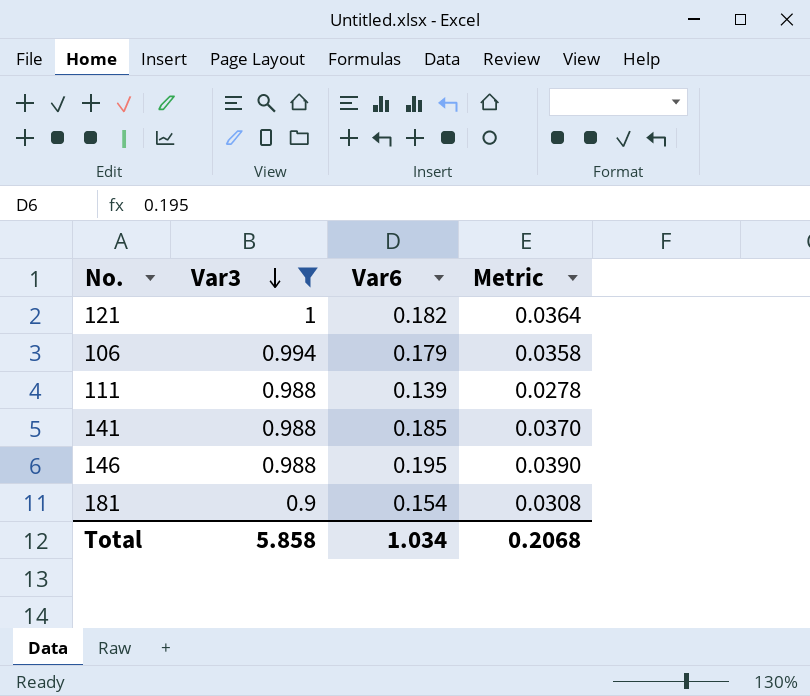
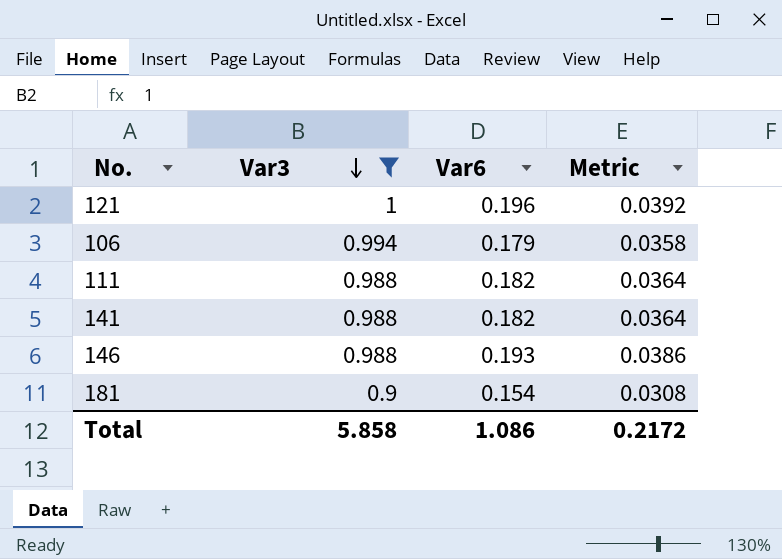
121 | Var6: 0.182 -> 0.196
121 | Metric: 0.0364 -> 0.0392
111 | Var6: 0.139 -> 0.182
111 | Metric: 0.0278 -> 0.0364
141 | Var6: 0.185 -> 0.182
141 | Metric: 0.0370 -> 0.0364
146 | Var6: 0.195 -> 0.193
146 | Metric: 0.0390 -> 0.0386
Total | Var6: 1.034 -> 1.086
Total | Metric: 0.2068 -> 0.2172

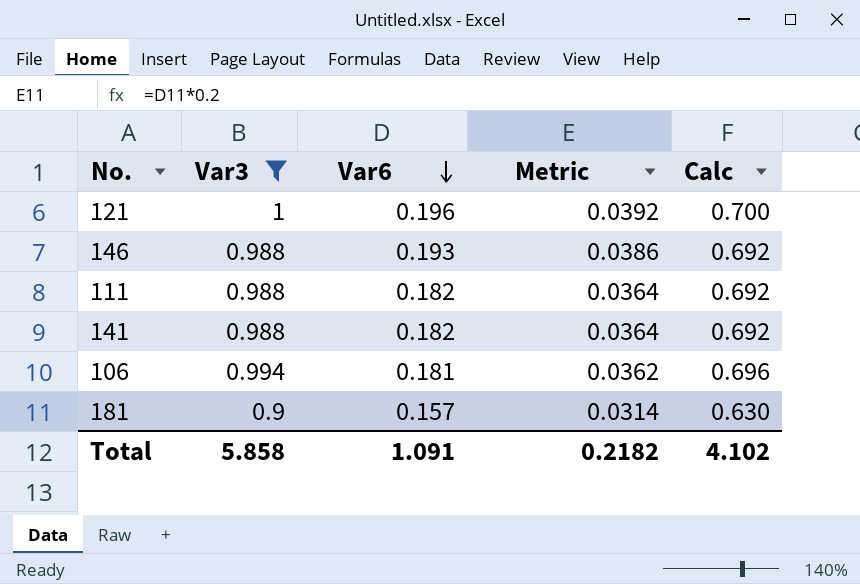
row order: Var3 descending -> Var6 descending
column Calc | formula: none -> [Var3] * 0.7
106 | Var6: 0.179 -> 0.181
106 | Metric: 0.0358 -> 0.0362
181 | Var6: 0.154 -> 0.157
181 | Metric: 0.0308 -> 0.0314
Total | Var6: 1.086 -> 1.091
Total | Metric: 0.2172 -> 0.2182

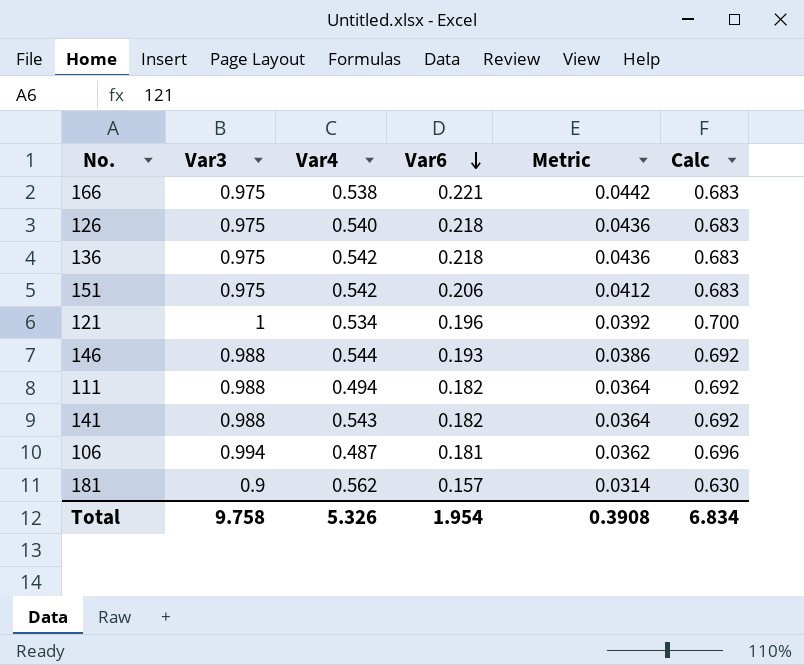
filter: Var3 != 0.975 -> none
column Var4 | position: none -> 3
Total | Var3: 5.858 -> 9.758
Total | Var6: 1.091 -> 1.954
Total | Metric: 0.2182 -> 0.3908
Total | Calc: 4.102 -> 6.834

